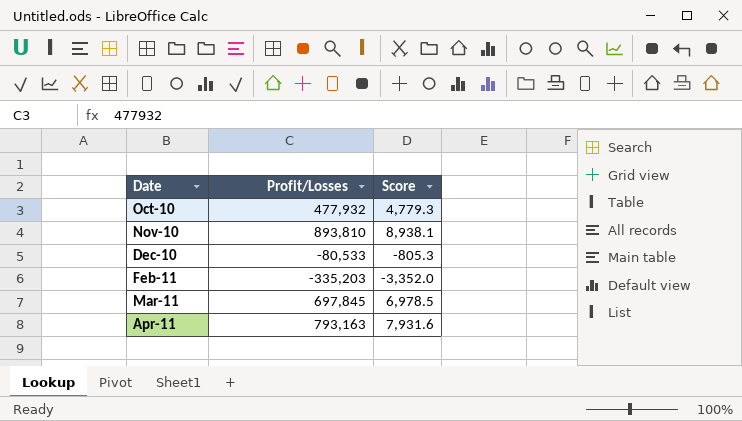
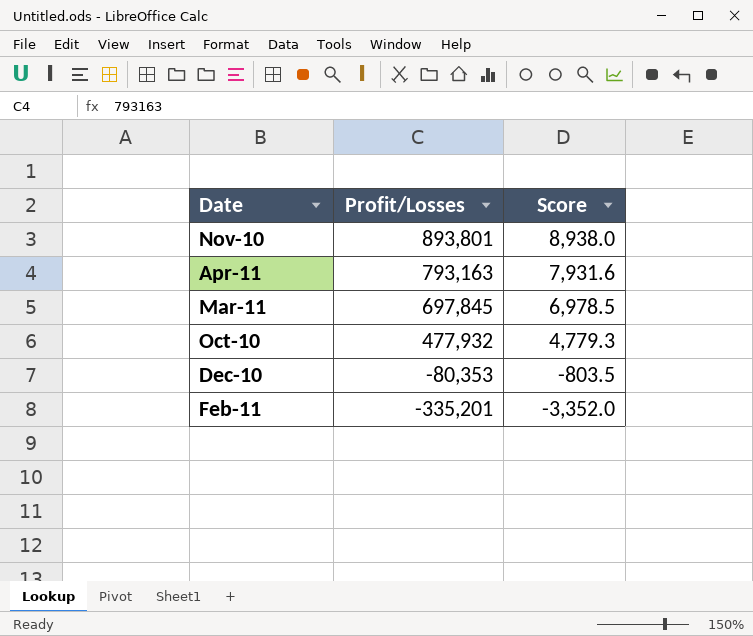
row order: Date ascending -> Profit/Losses descending
Nov-10 | Profit/Losses: 893,810 -> 893,801
Nov-10 | Score: 8,938.1 -> 8,938.0
Dec-10 | Profit/Losses: -80,533 -> -80,353
Dec-10 | Score: -805.3 -> -803.5
Feb-11 | Profit/Losses: -335,203 -> -335,201

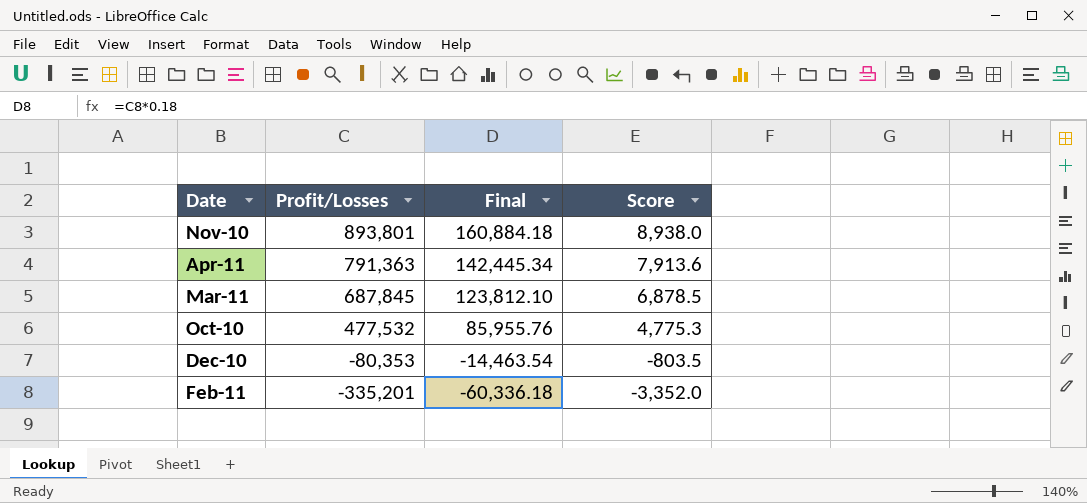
column Final | formula: none -> [Profit/Losses] * 0.18
Apr-11 | Profit/Losses: 793,163 -> 791,363
Apr-11 | Score: 7,931.6 -> 7,913.6
Mar-11 | Profit/Losses: 697,845 -> 687,845
Mar-11 | Score: 6,978.5 -> 6,878.5
Oct-10 | Profit/Losses: 477,932 -> 477,532
Oct-10 | Score: 4,779.3 -> 4,775.3

